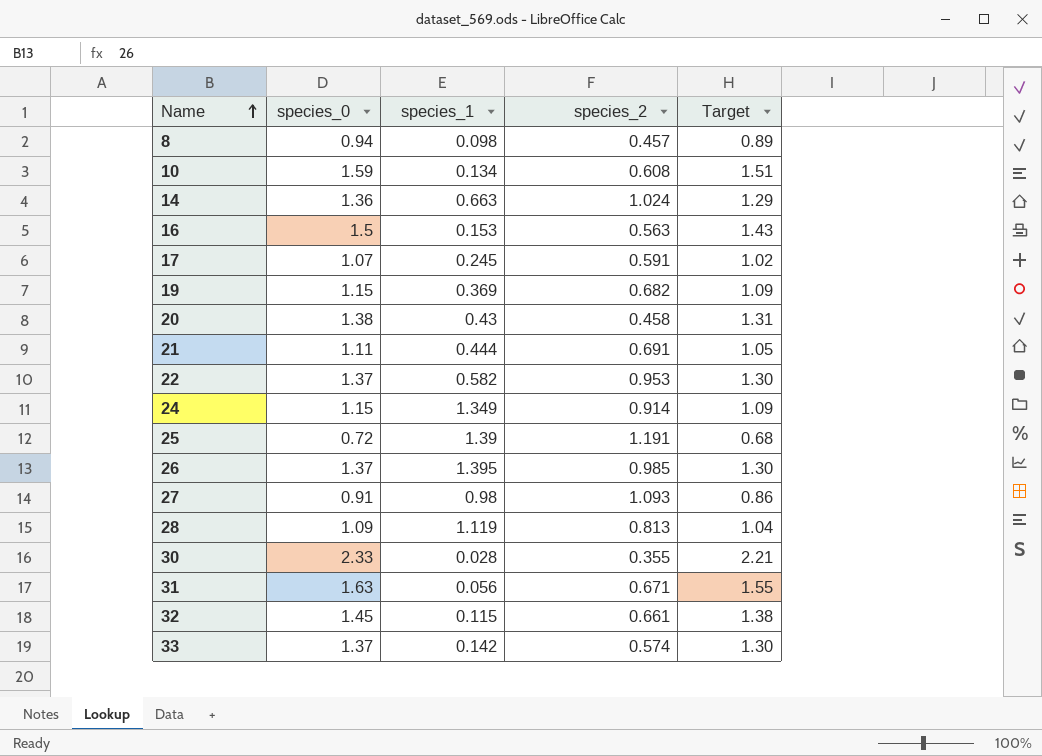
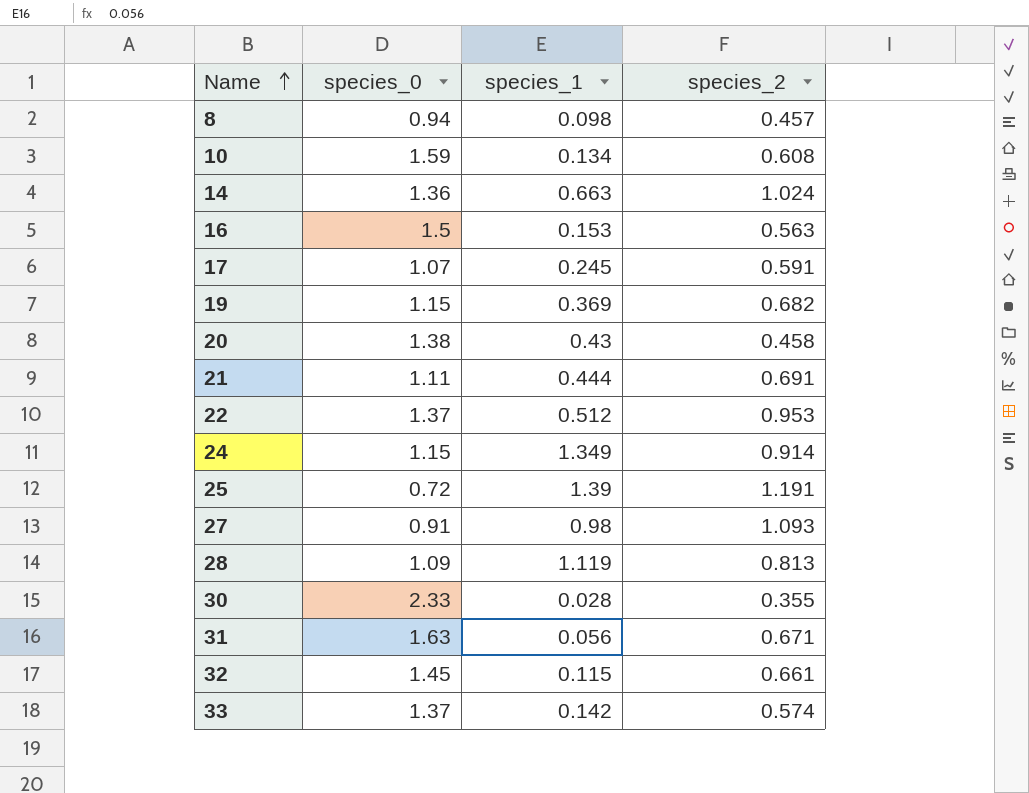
column Target | formula: [species_0] * 0.95 -> none
row 26: 1.37 | 1.395 | 0.985 | 1.30 -> none
22 | species_1: 0.582 -> 0.512

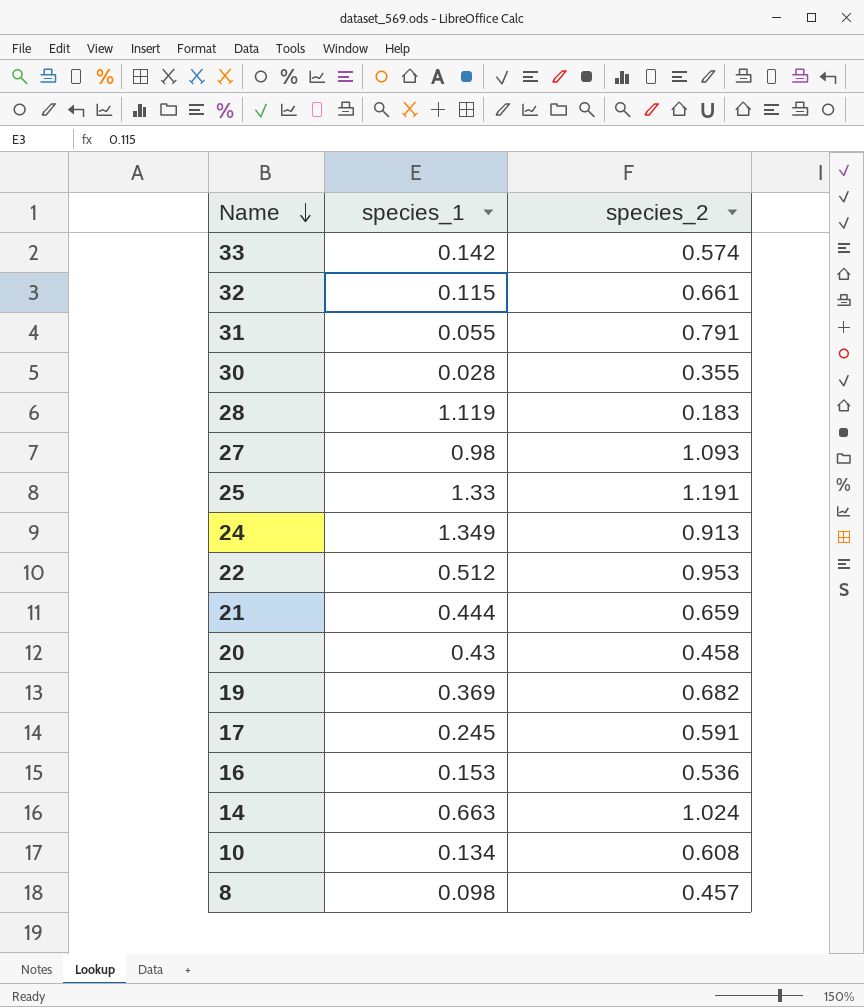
row order: Name ascending -> Name descending
column species_0 | position: 2 -> none
31 | species_1: 0.056 -> 0.055
31 | species_2: 0.671 -> 0.791
28 | species_2: 0.813 -> 0.183
25 | species_1: 1.39 -> 1.33
24 | species_2: 0.914 -> 0.913
21 | species_2: 0.691 -> 0.659
16 | species_2: 0.563 -> 0.536

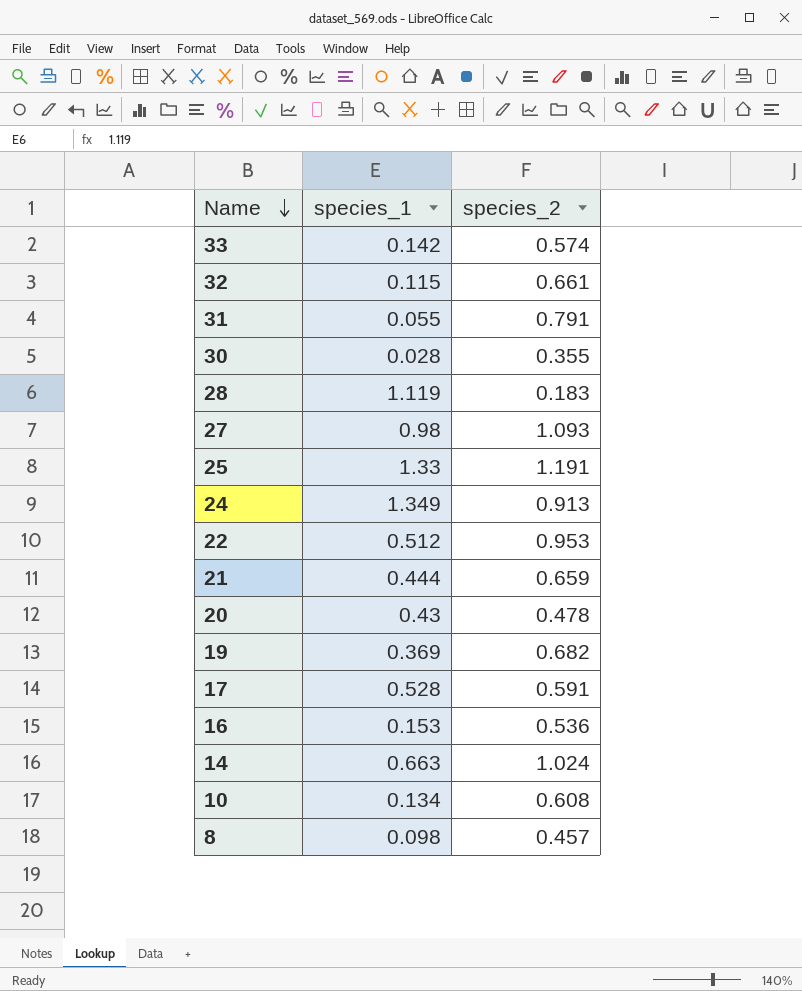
20 | species_2: 0.458 -> 0.478
17 | species_1: 0.245 -> 0.528

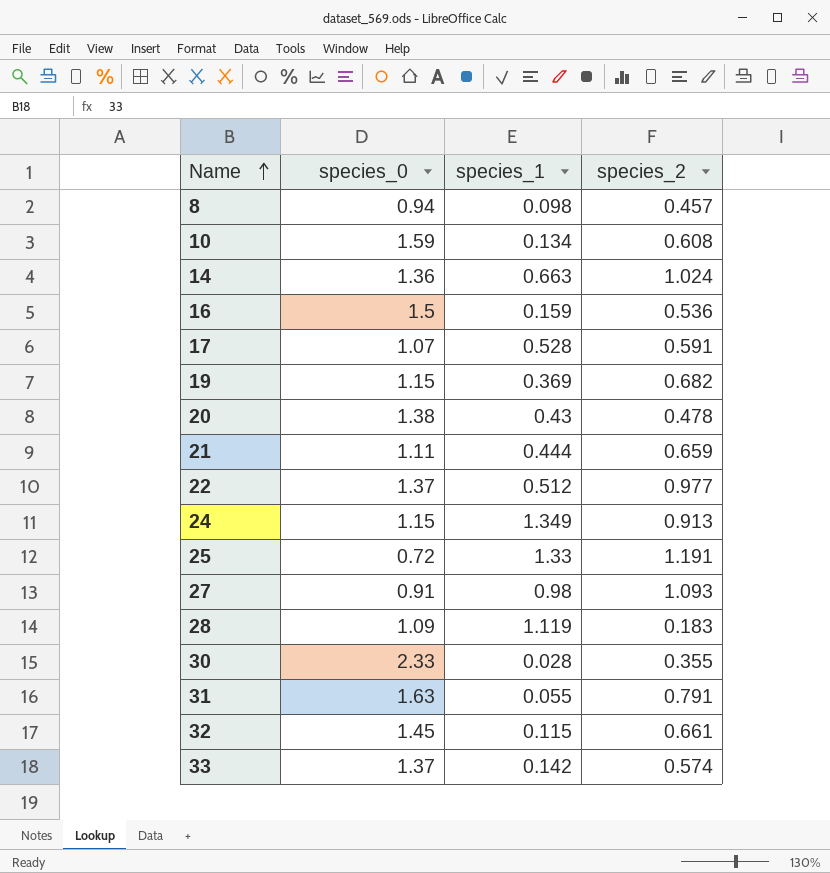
row order: Name descending -> Name ascending
column species_0 | position: none -> 2
16 | species_1: 0.153 -> 0.159
22 | species_2: 0.953 -> 0.977

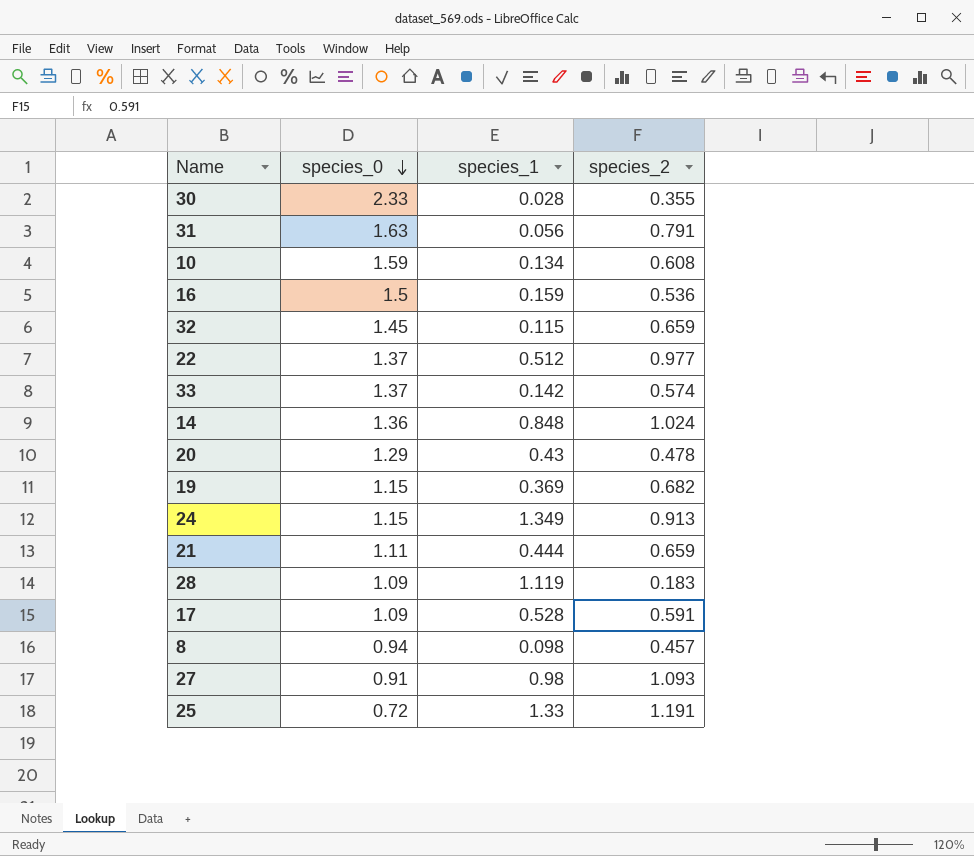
row order: Name ascending -> species_0 descending
31 | species_1: 0.055 -> 0.056
32 | species_2: 0.661 -> 0.659
14 | species_1: 0.663 -> 0.848
20 | species_0: 1.38 -> 1.29
17 | species_0: 1.07 -> 1.09

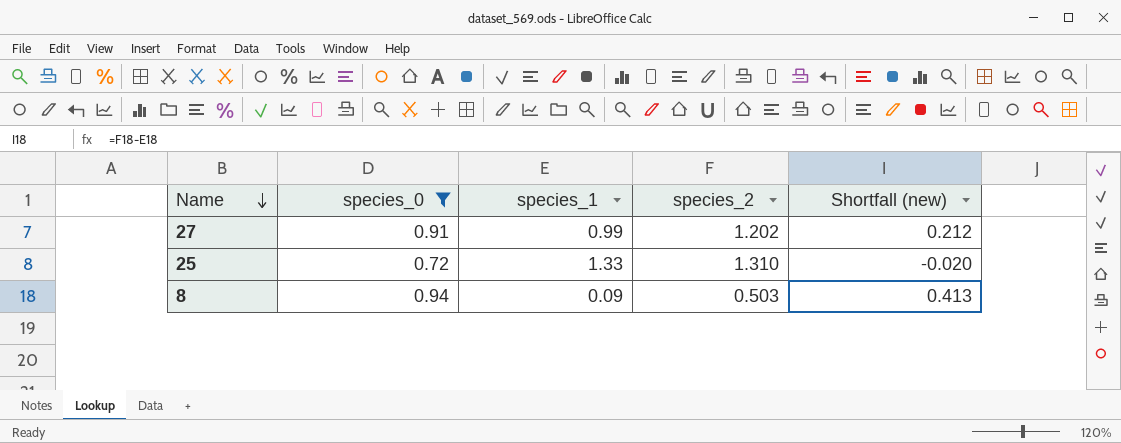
filter: none -> species_0 <= 0.94
row order: species_0 descending -> Name descending
column Shortfall (new) | formula: none -> [species_2] - [species_1]
27 | species_1: 0.98 -> 0.99
27 | species_2: 1.093 -> 1.202
25 | species_2: 1.191 -> 1.310
8 | species_1: 0.098 -> 0.09
8 | species_2: 0.457 -> 0.503

